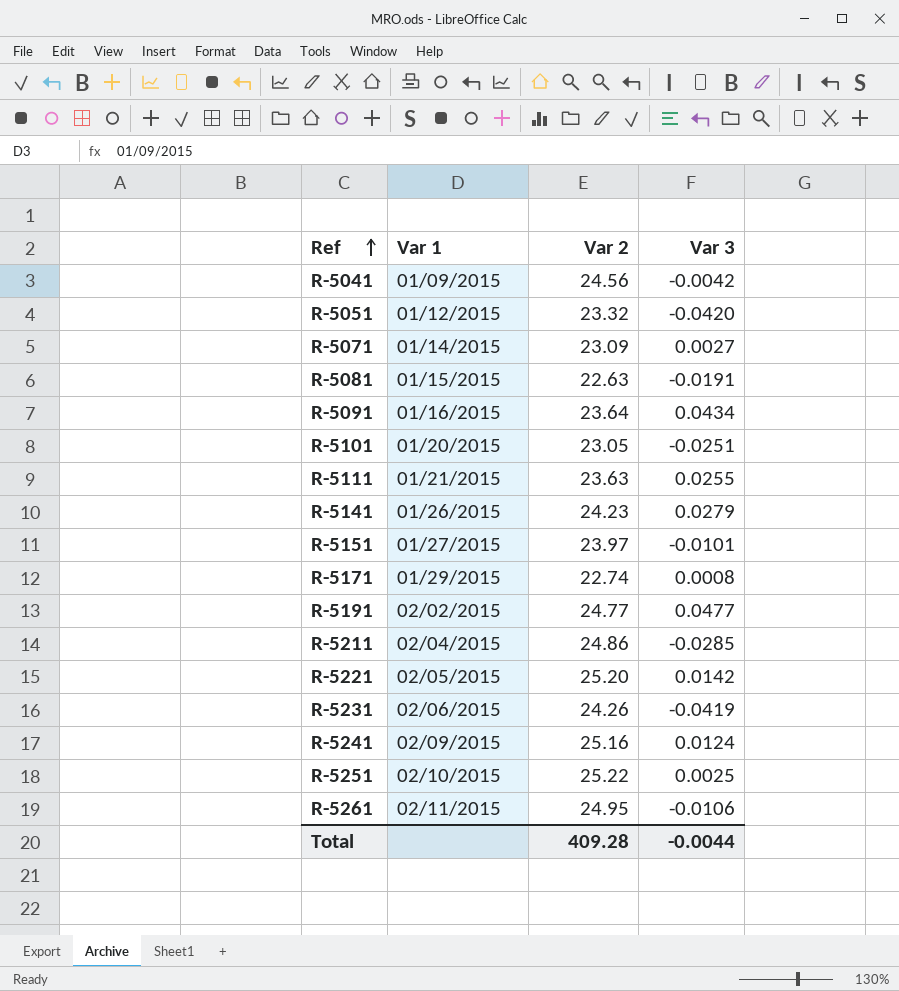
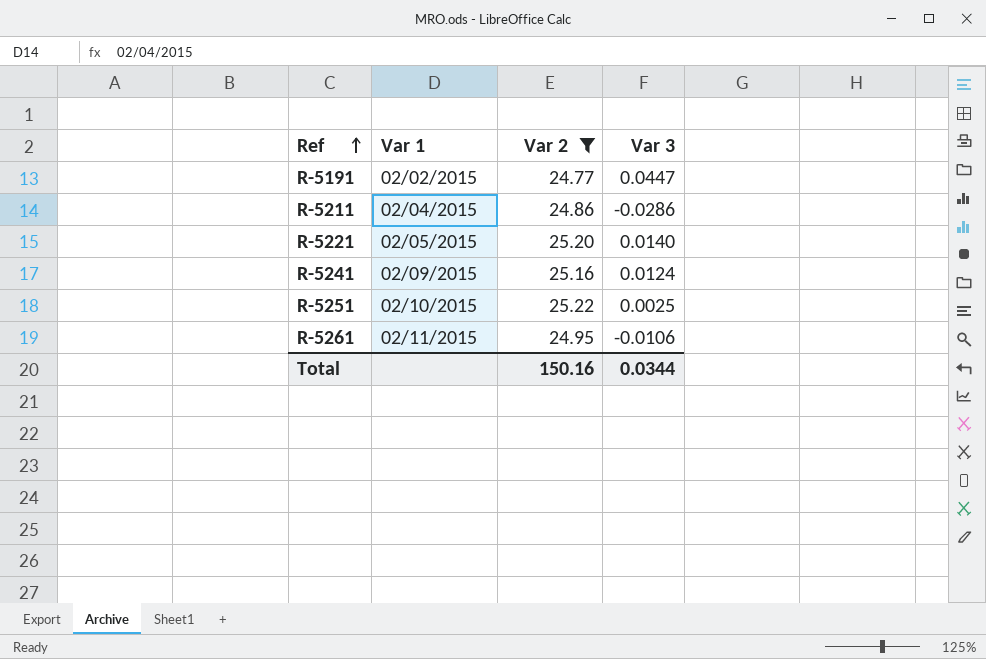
filter: none -> Var 2 >= 24.77
R-5191 | Var 3: 0.0477 -> 0.0447
R-5211 | Var 3: -0.0285 -> -0.0286
R-5221 | Var 3: 0.0142 -> 0.0140
Total | Var 2: 409.28 -> 150.16
Total | Var 3: -0.0044 -> 0.0344

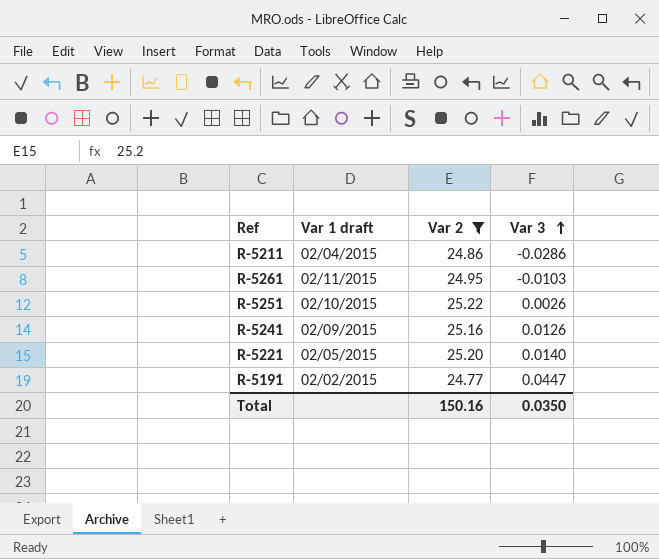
row order: Ref ascending -> Var 3 ascending
column name: Var 1 -> Var 1 draft
R-5261 | Var 3: -0.0106 -> -0.0103
R-5251 | Var 3: 0.0025 -> 0.0026
R-5241 | Var 3: 0.0124 -> 0.0126
Total | Var 3: 0.0344 -> 0.0350

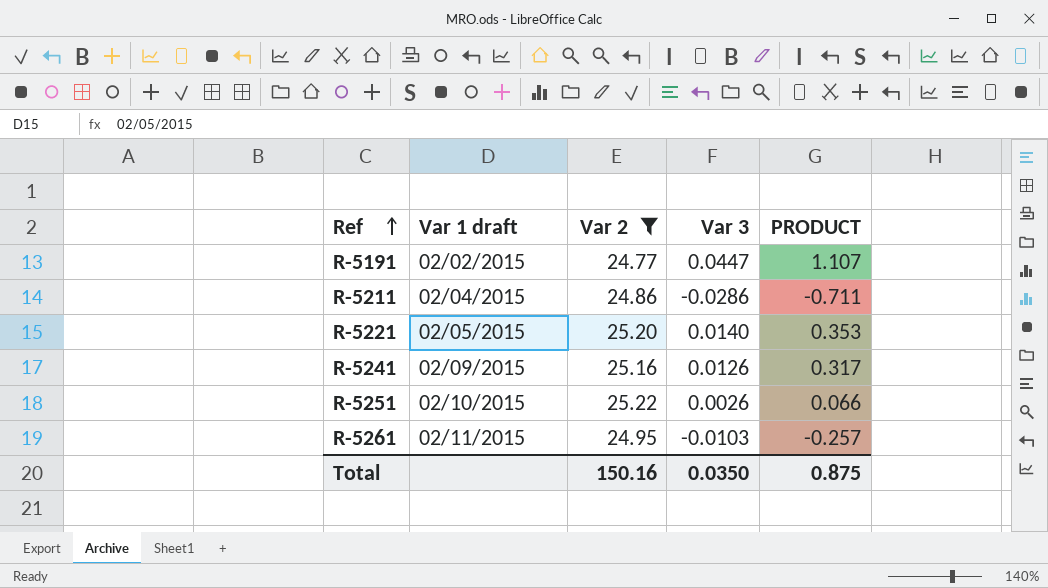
row order: Var 3 ascending -> Ref ascending
column PRODUCT | formula: none -> [Var 2] * [Var 3]

